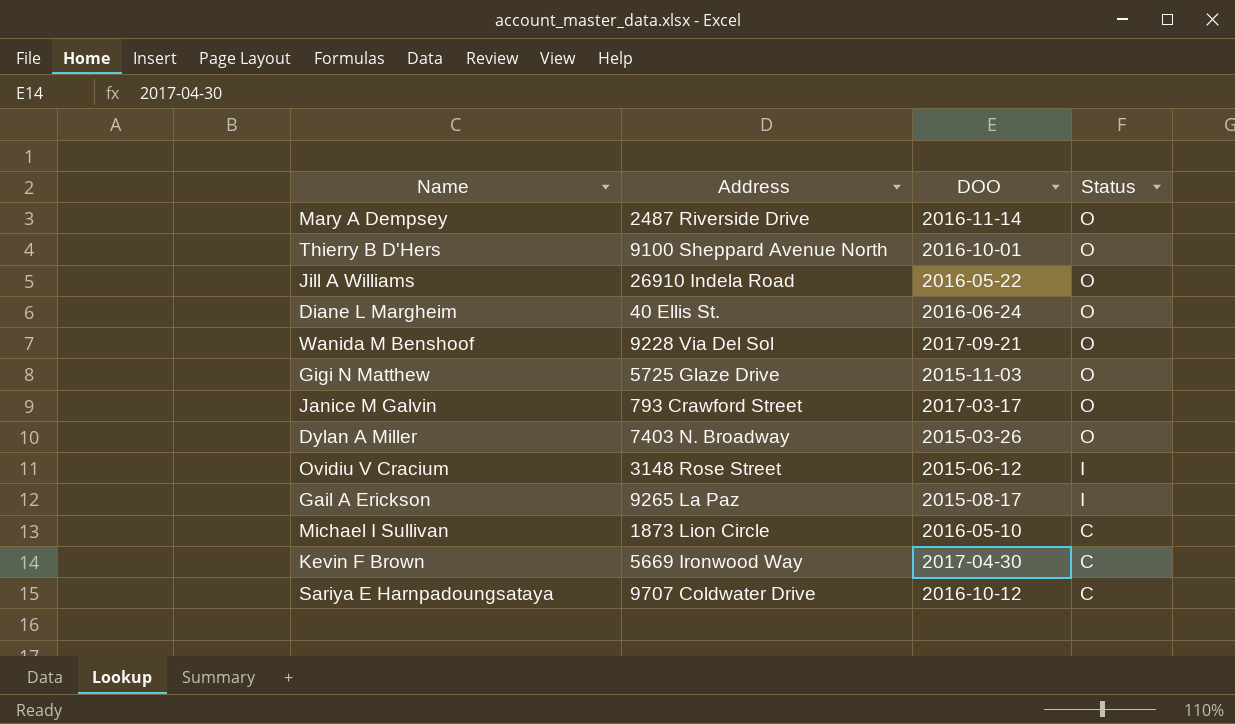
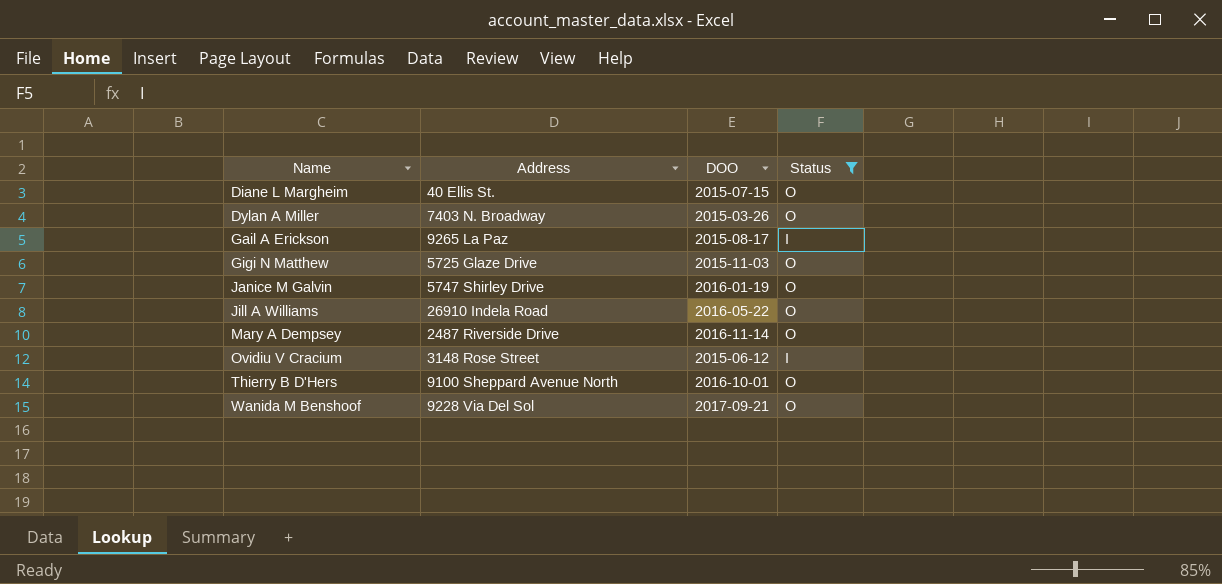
filter: none -> Status != C
row order: Status descending -> Name ascending
Diane L Margheim | DOO: 2016-06-24 -> 2015-07-15
Janice M Galvin | Address: 793 Crawford Street -> 5747 Shirley Drive
Janice M Galvin | DOO: 2017-03-17 -> 2016-01-19

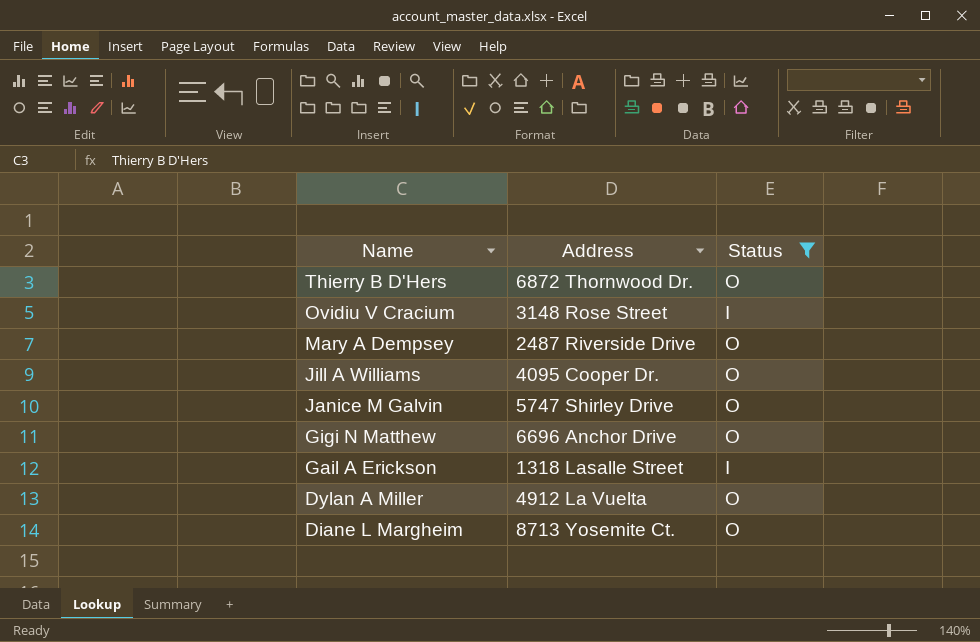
row order: Name ascending -> Name descending
column DOO | position: 3 -> none
row Wanida M Benshoof: 9228 Via Del Sol | 2017-09-21 | O -> none
Thierry B D'Hers | Address: 9100 Sheppard Avenue North -> 6872 Thornwood Dr.
Jill A Williams | Address: 26910 Indela Road -> 4095 Cooper Dr.
Gigi N Matthew | Address: 5725 Glaze Drive -> 6696 Anchor Drive
Gail A Erickson | Address: 9265 La Paz -> 1318 Lasalle Street
Dylan A Miller | Address: 7403 N. Broadway -> 4912 La Vuelta
Diane L Margheim | Address: 40 Ellis St. -> 8713 Yosemite Ct.

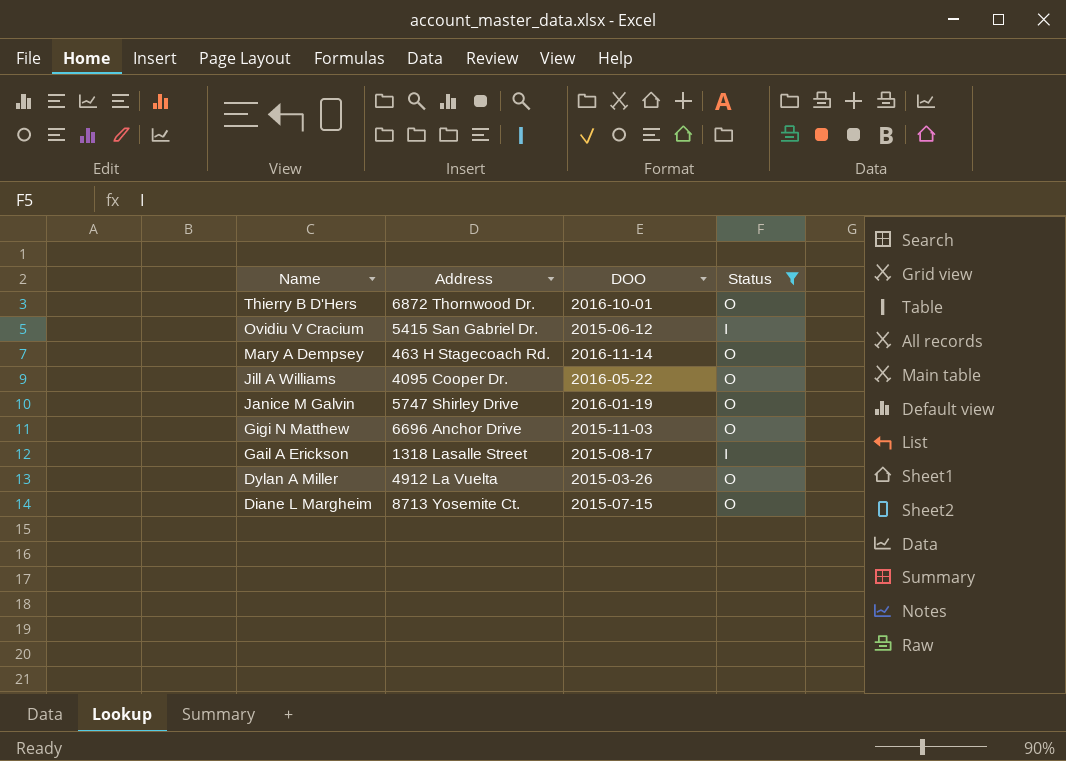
column DOO | position: none -> 3
Ovidiu V Cracium | Address: 3148 Rose Street -> 5415 San Gabriel Dr.
Mary A Dempsey | Address: 2487 Riverside Drive -> 463 H Stagecoach Rd.

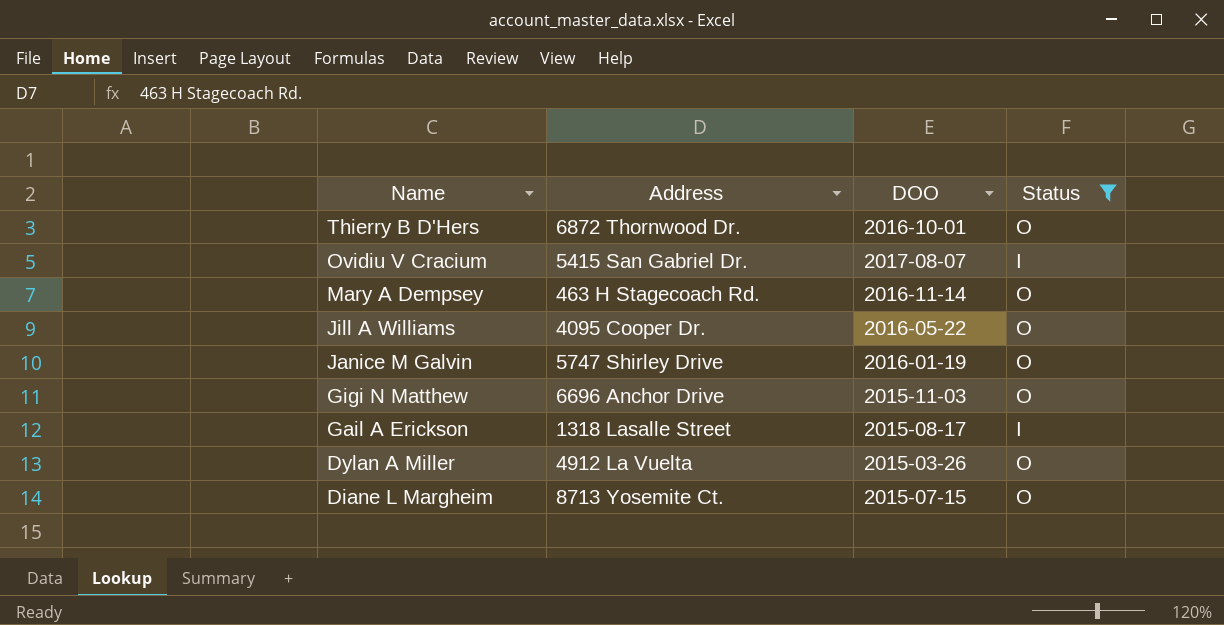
Ovidiu V Cracium | DOO: 2015-06-12 -> 2017-08-07

